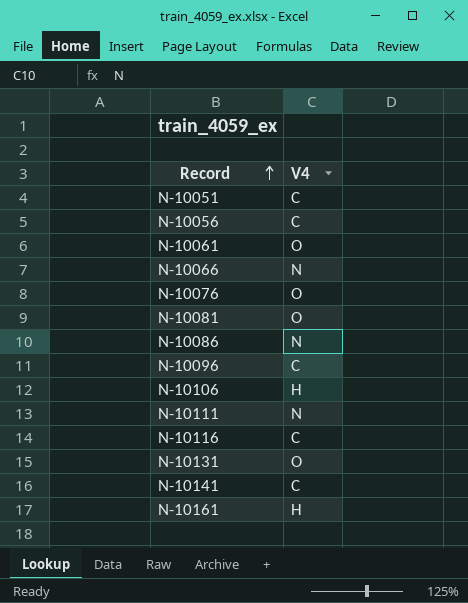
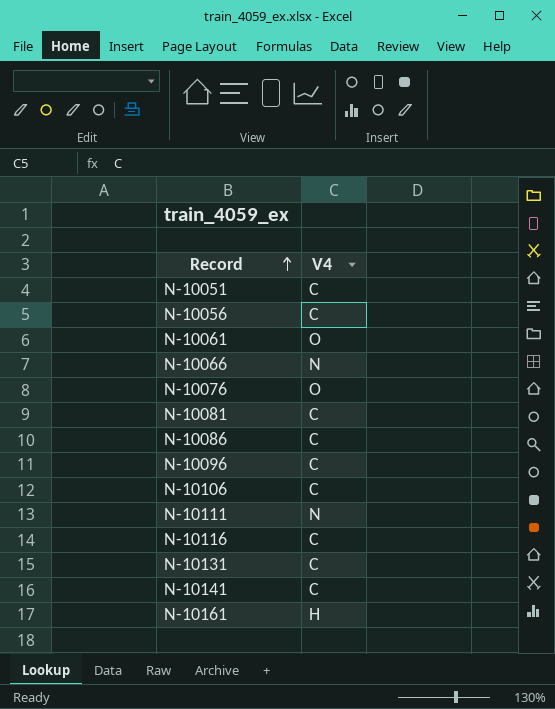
N-10081 | V4: O -> C
N-10086 | V4: N -> C
N-10106 | V4: H -> C
N-10131 | V4: O -> C

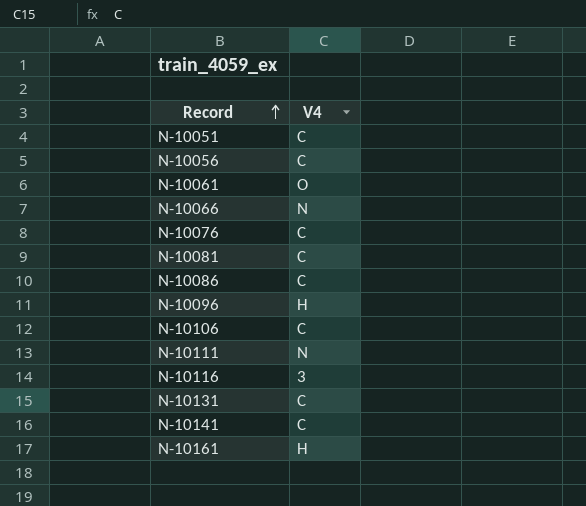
N-10076 | V4: O -> C
N-10096 | V4: C -> H
N-10116 | V4: C -> 3

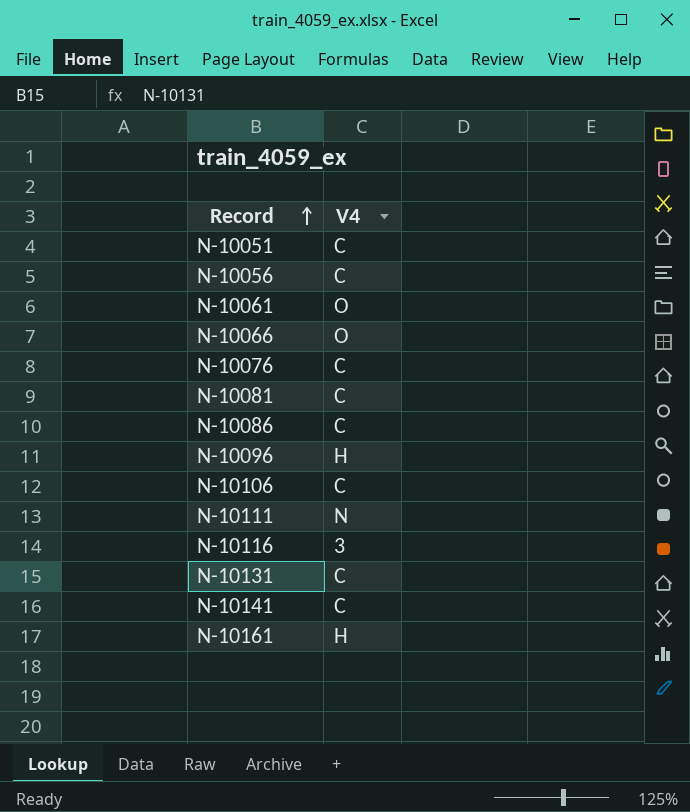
N-10066 | V4: N -> O

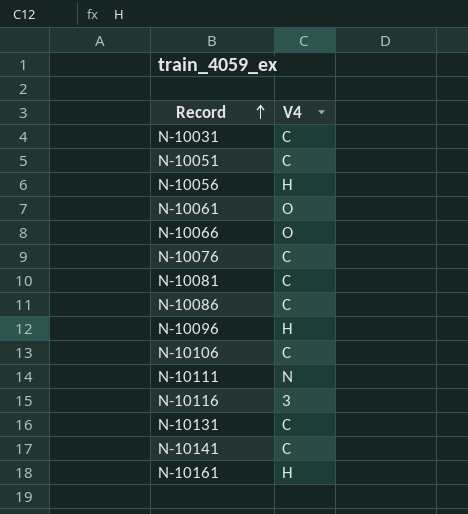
row N-10031: none -> C
N-10056 | V4: C -> H

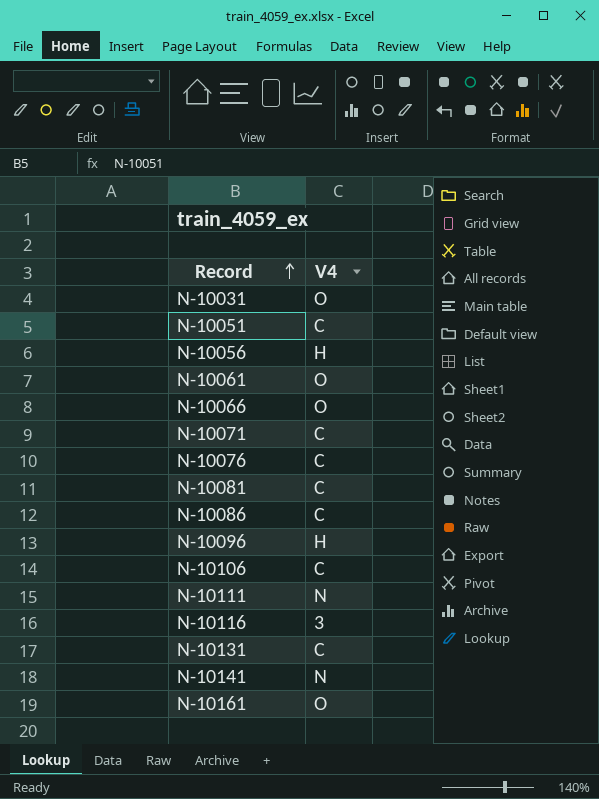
N-10031 | V4: C -> O
row N-10071: none -> C
N-10141 | V4: C -> N
N-10161 | V4: H -> O

